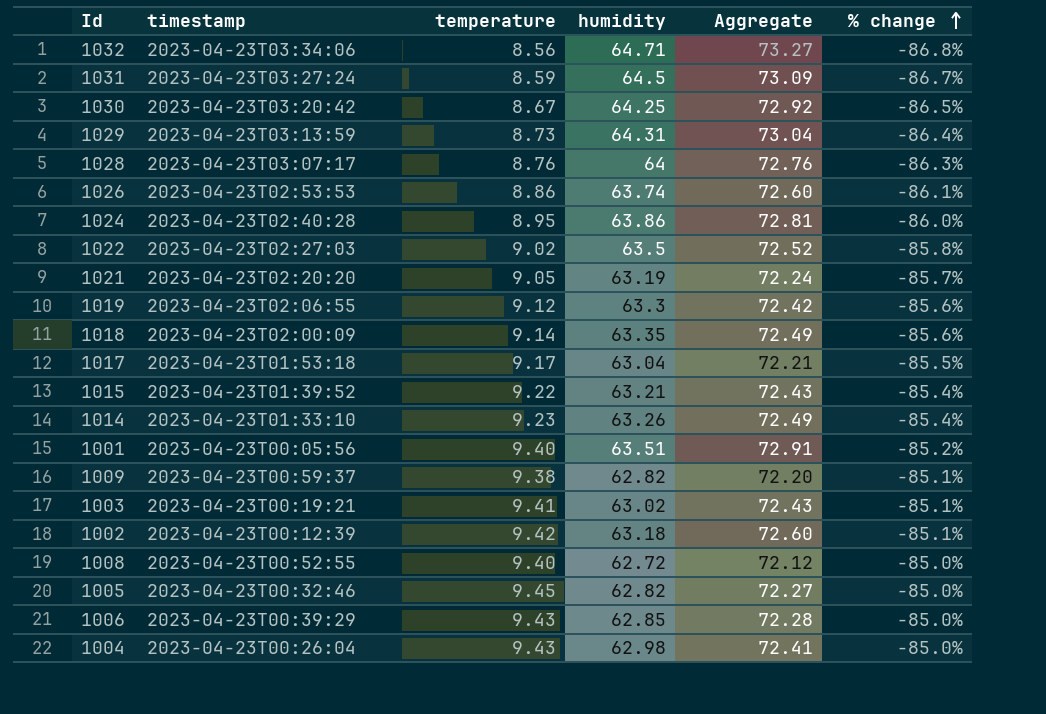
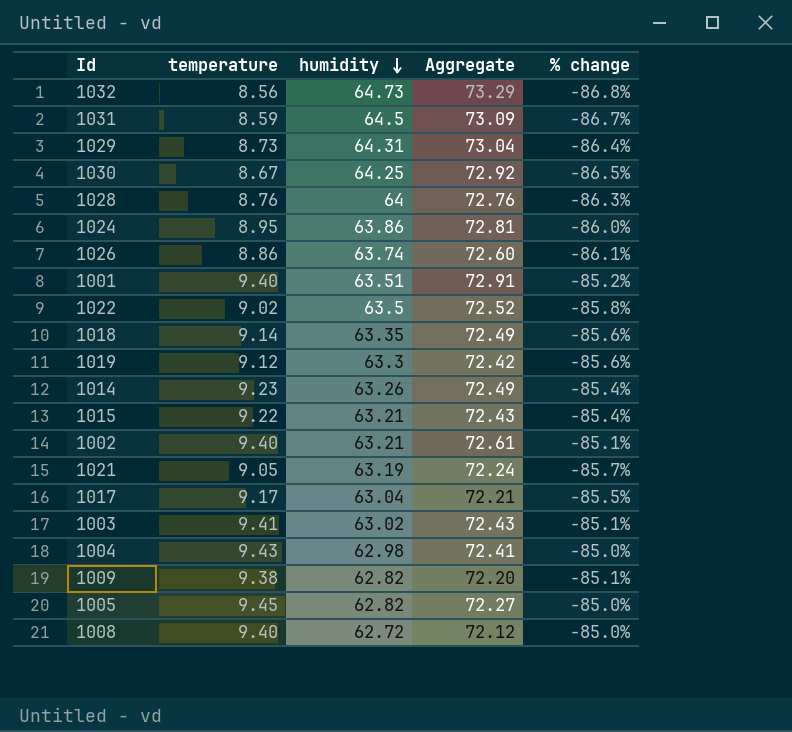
row order: % change ascending -> humidity descending
column timestamp | position: 2 -> none
row 1006: 2023-04-23T00:39:29 | 9.43 | 62.85 | 72.28 | -85.0% -> none
1032 | humidity: 64.71 -> 64.73
1032 | Aggregate: 73.27 -> 73.29
1002 | temperature: 9.42 -> 9.40
1002 | humidity: 63.18 -> 63.21
1002 | Aggregate: 72.60 -> 72.61

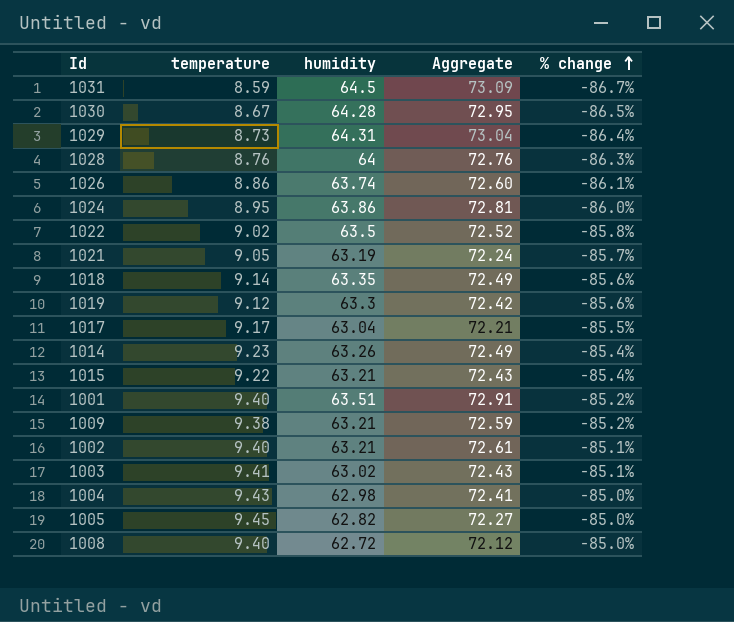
row order: humidity descending -> % change ascending
row 1032: 8.56 | 64.73 | 73.29 | -86.8% -> none
1030 | humidity: 64.25 -> 64.28
1030 | Aggregate: 72.92 -> 72.95
1009 | humidity: 62.82 -> 63.21
1009 | Aggregate: 72.20 -> 72.59
1009 | % change: -85.1% -> -85.2%

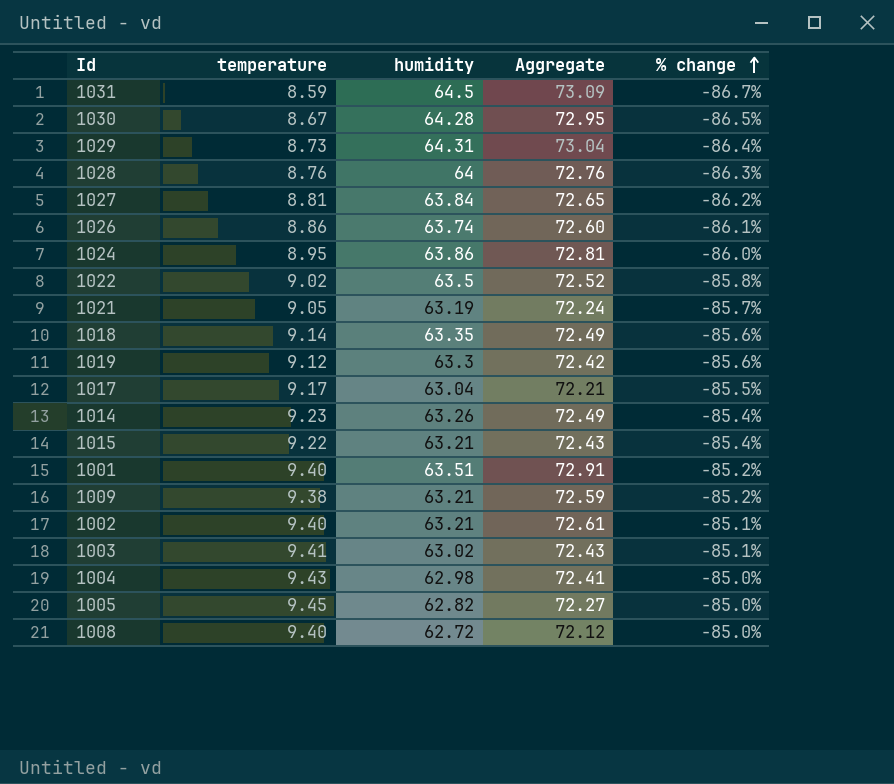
row 1027: none -> 8.81 | 63.84 | 72.65 | -86.2%

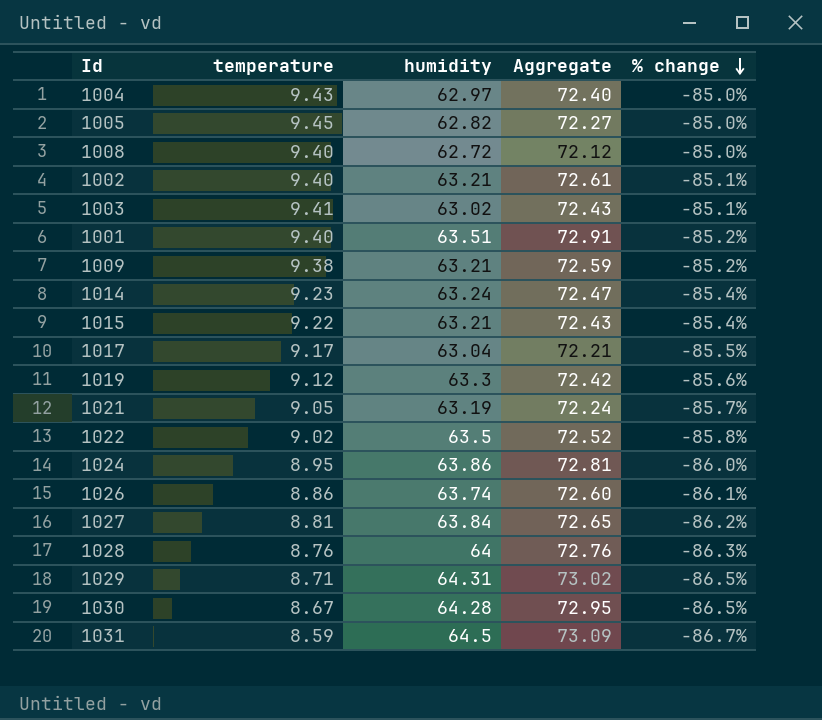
row order: % change ascending -> % change descending
row 1018: 9.14 | 63.35 | 72.49 | -85.6% -> none
1004 | humidity: 62.98 -> 62.97
1004 | Aggregate: 72.41 -> 72.40
1014 | humidity: 63.26 -> 63.24
1014 | Aggregate: 72.49 -> 72.47
1029 | temperature: 8.73 -> 8.71
1029 | Aggregate: 73.04 -> 73.02
1029 | % change: -86.4% -> -86.5%

